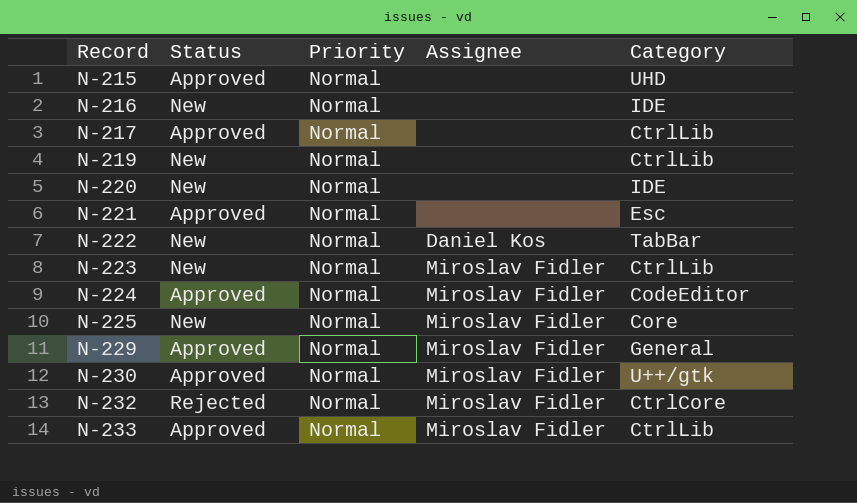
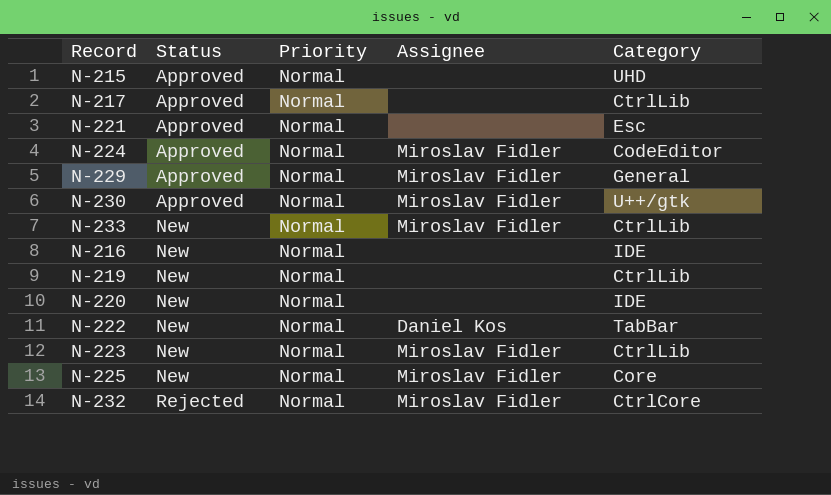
row order: Record ascending -> Status ascending
N-233 | Status: Approved -> New

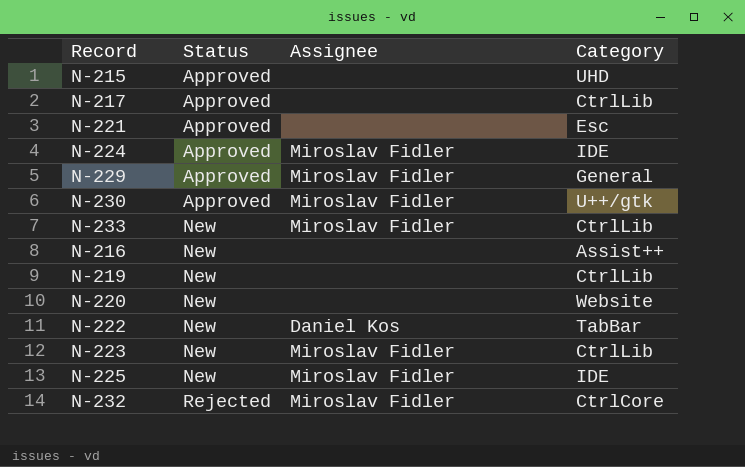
column Priority | position: 3 -> none
N-224 | Category: CodeEditor -> IDE
N-216 | Category: IDE -> Assist++
N-220 | Category: IDE -> Website
N-225 | Category: Core -> IDE

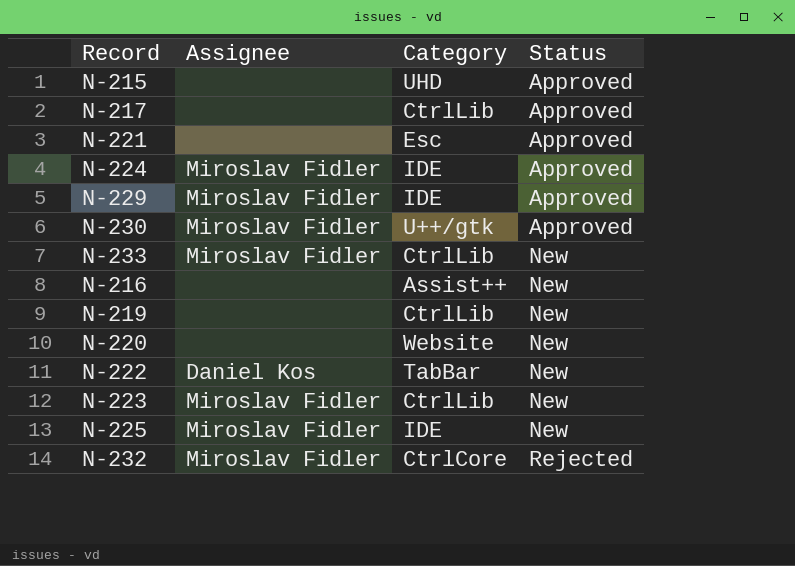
column Status | position: 2 -> 4
N-229 | Category: General -> IDE

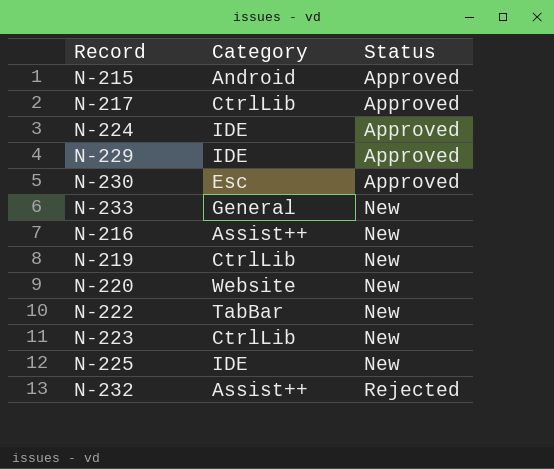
column Assignee | position: 2 -> none
row N-221: none | Esc | Approved -> none
N-215 | Category: UHD -> Android
N-230 | Category: U++/gtk -> Esc
N-233 | Category: CtrlLib -> General
N-232 | Category: CtrlCore -> Assist++

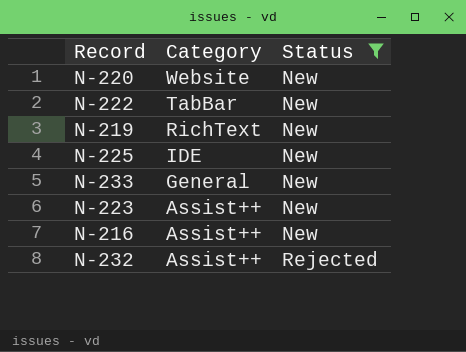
filter: none -> Status != Approved
row order: Status ascending -> Category descending
N-219 | Category: CtrlLib -> RichText
N-223 | Category: CtrlLib -> Assist++

